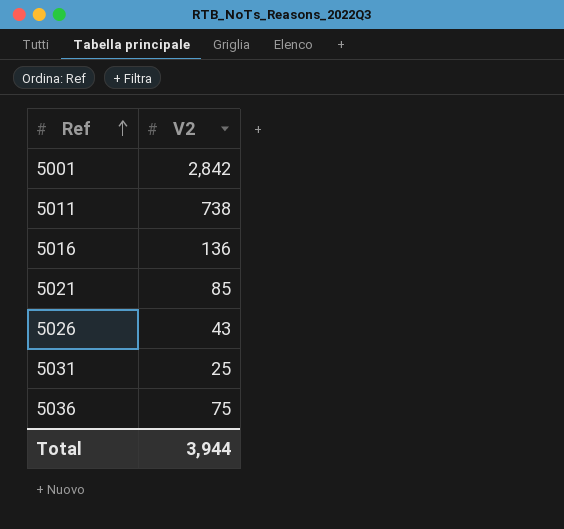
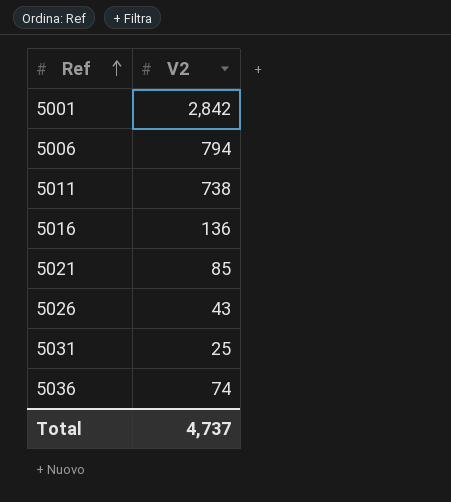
row 5006: none -> 794
5036 | V2: 75 -> 74
Total | V2: 3,944 -> 4,737

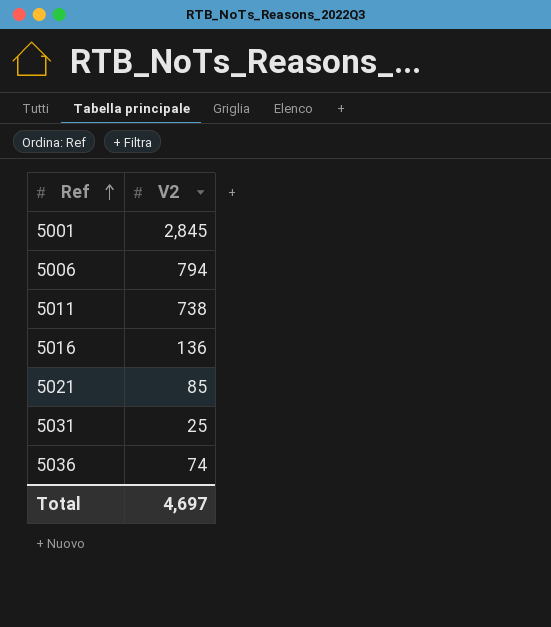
row 5026: 43 -> none
5001 | V2: 2,842 -> 2,845
Total | V2: 4,737 -> 4,697

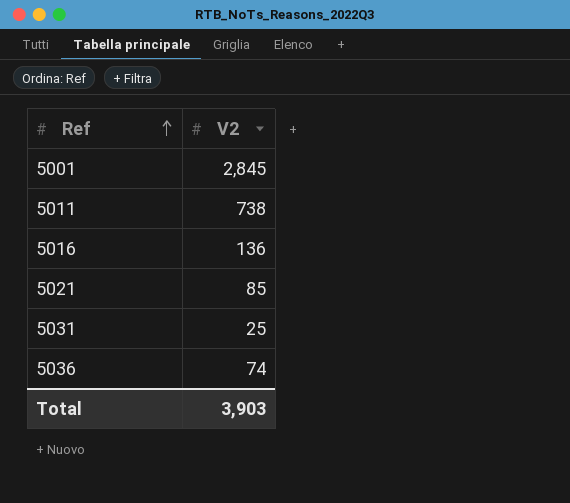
row 5006: 794 -> none
Total | V2: 4,697 -> 3,903

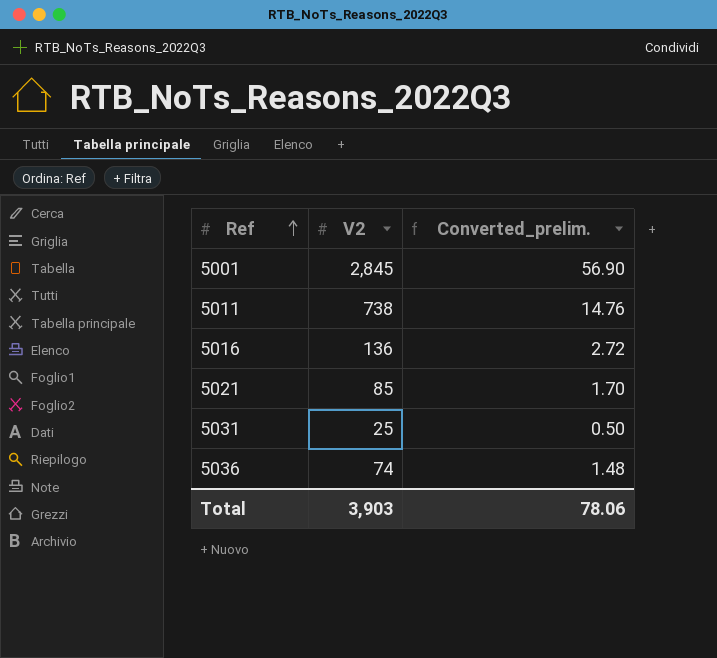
column Converted_prelim. | formula: none -> [V2] * 0.02

